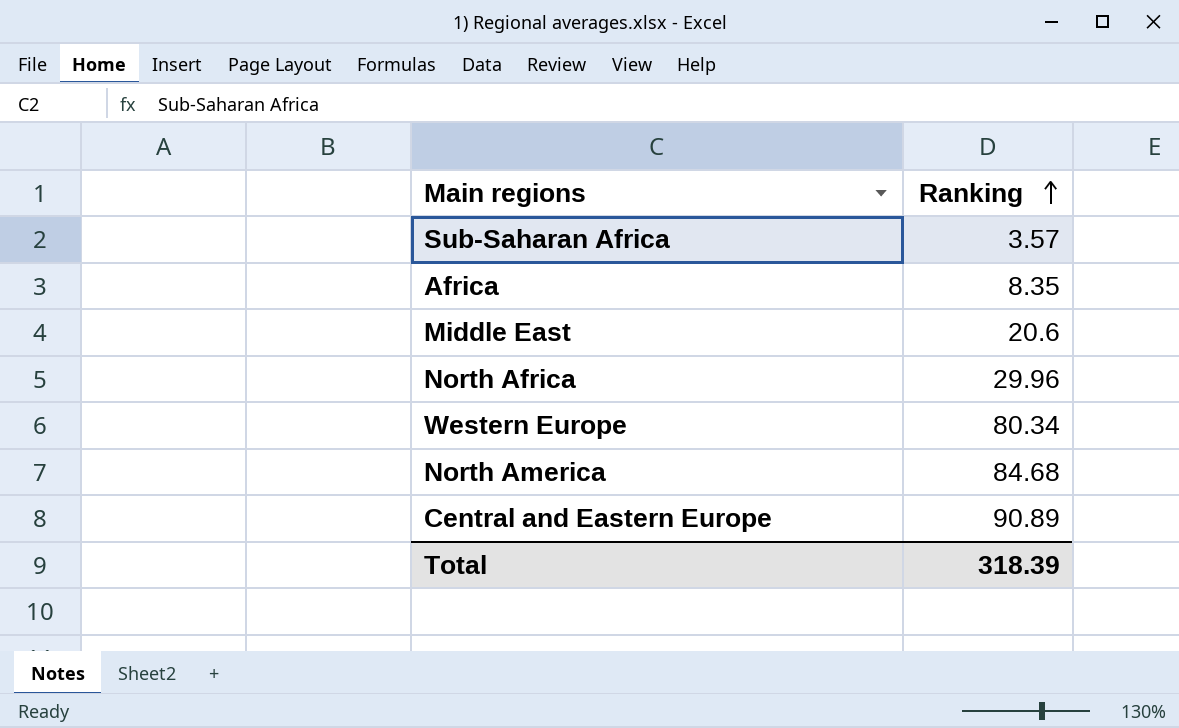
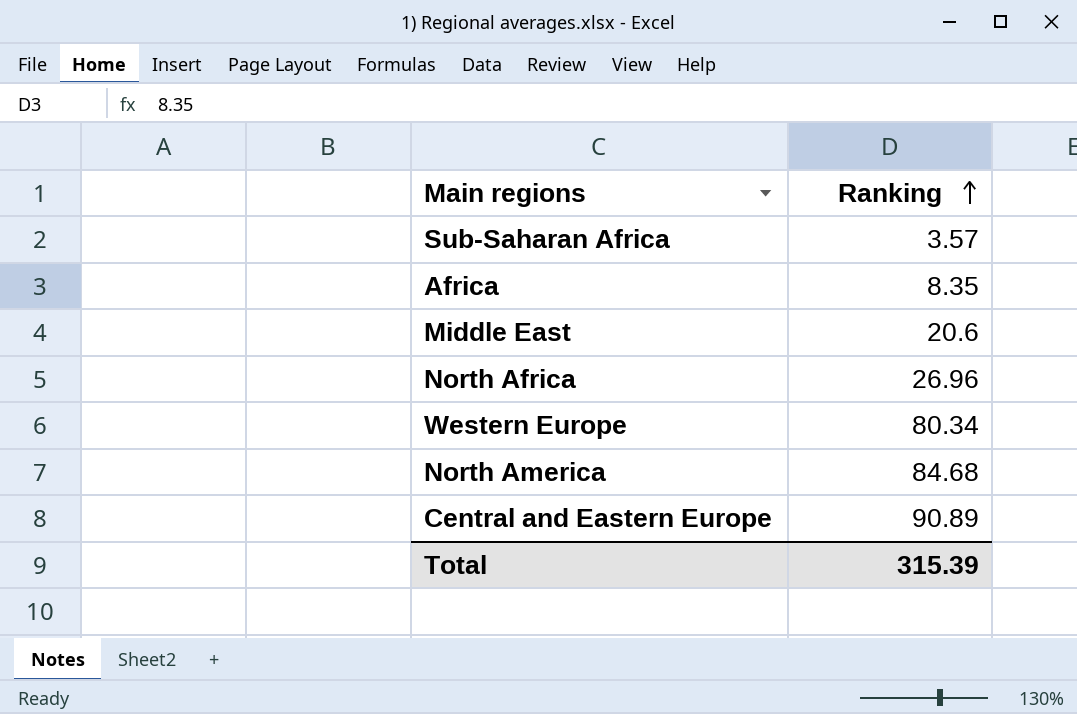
North Africa | Ranking: 29.96 -> 26.96
Total | Ranking: 318.39 -> 315.39

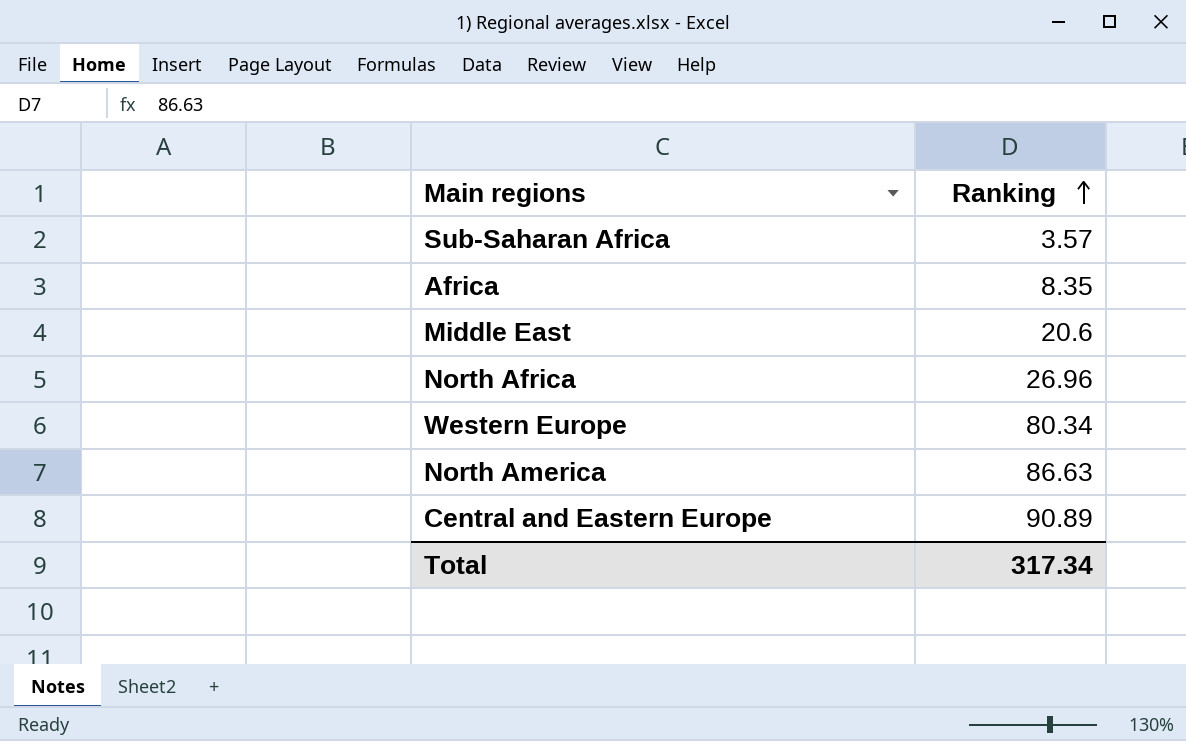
North America | Ranking: 84.68 -> 86.63
Total | Ranking: 315.39 -> 317.34

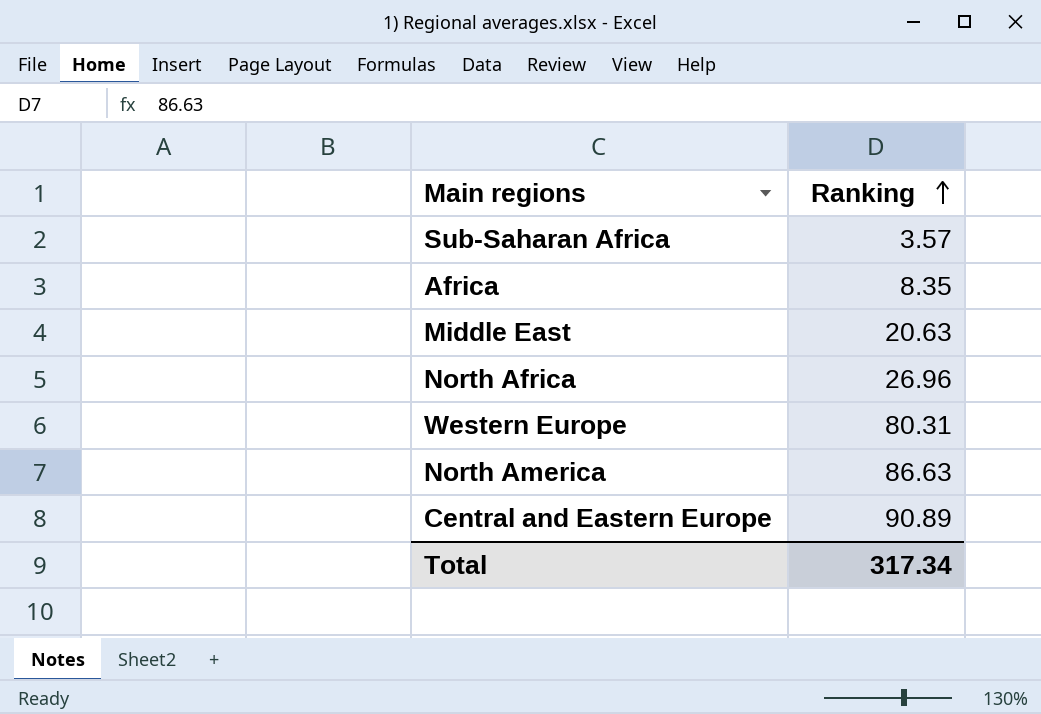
Middle East | Ranking: 20.6 -> 20.63
Western Europe | Ranking: 80.34 -> 80.31

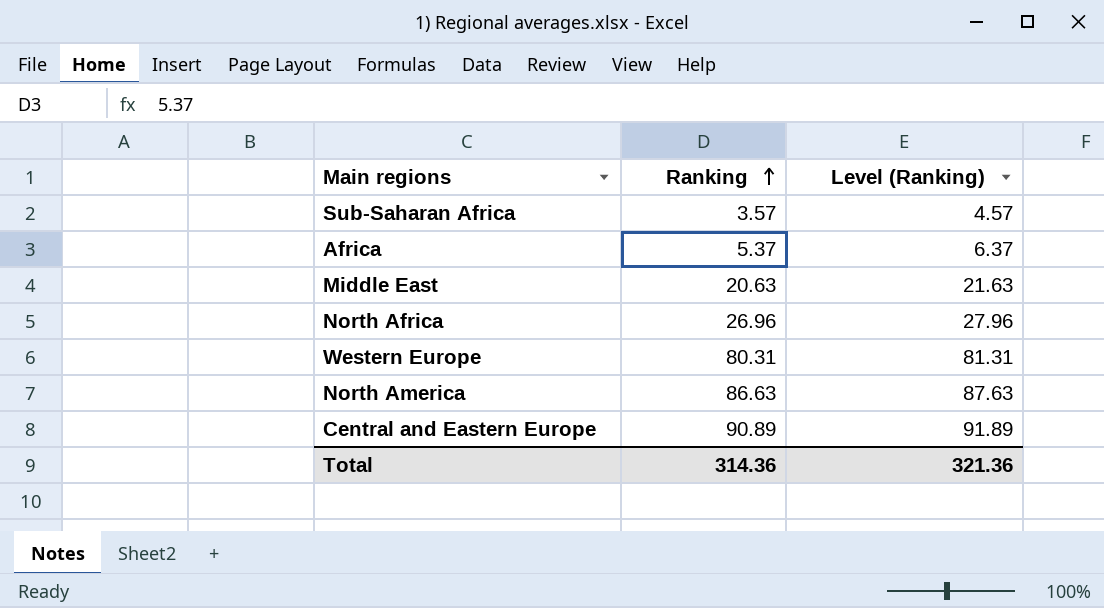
column Level (Ranking) | formula: none -> [Ranking] + 1
Africa | Ranking: 8.35 -> 5.37
Total | Ranking: 317.34 -> 314.36

